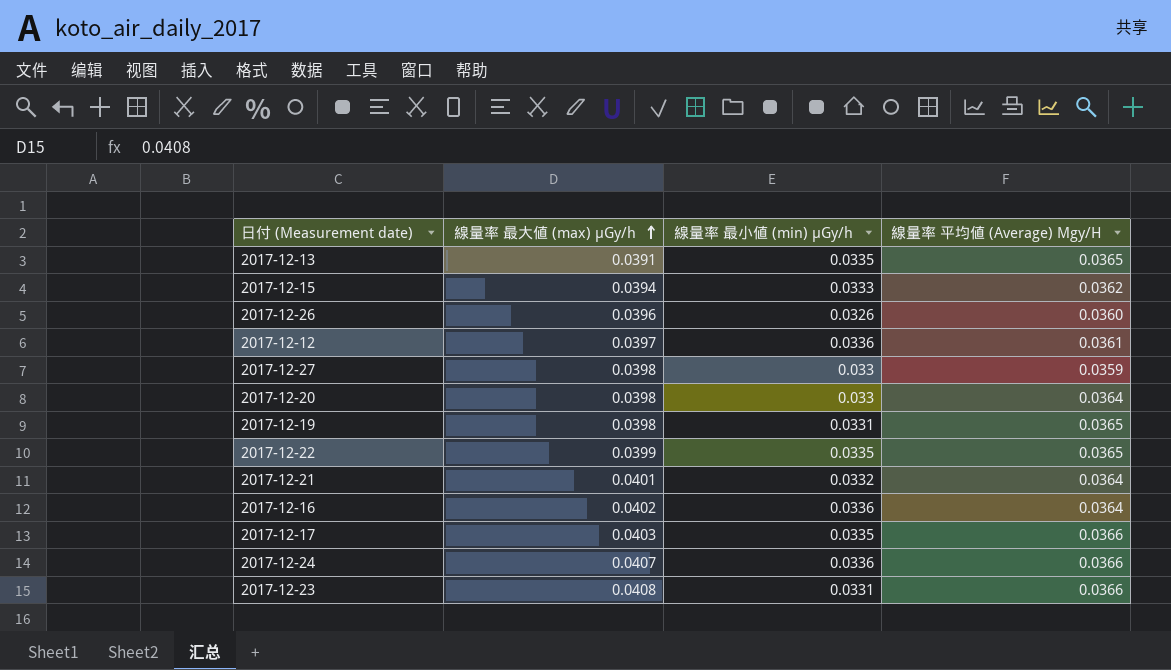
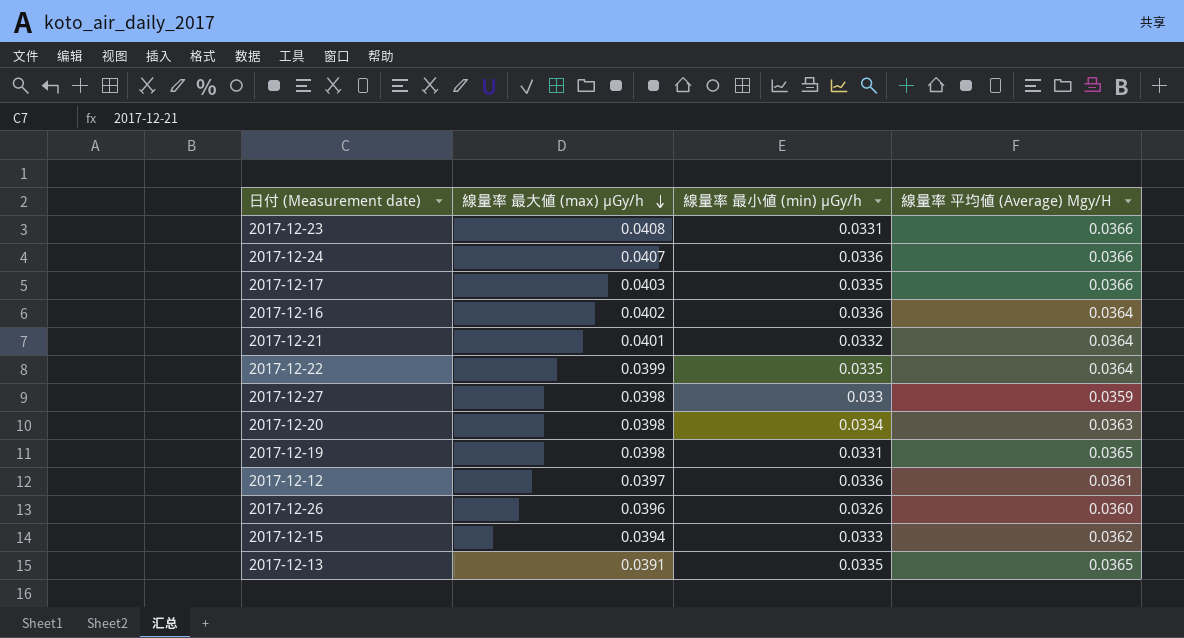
row order: 線量率 最大値 (max) μGy/h ascending -> 線量率 最大値 (max) μGy/h descending
2017-12-22 | 線量率 平均値 (Average) Μgy/H: 0.0365 -> 0.0364
2017-12-20 | 線量率 最小値 (min) μGy/h: 0.033 -> 0.0334
2017-12-20 | 線量率 平均値 (Average) Μgy/H: 0.0364 -> 0.0363

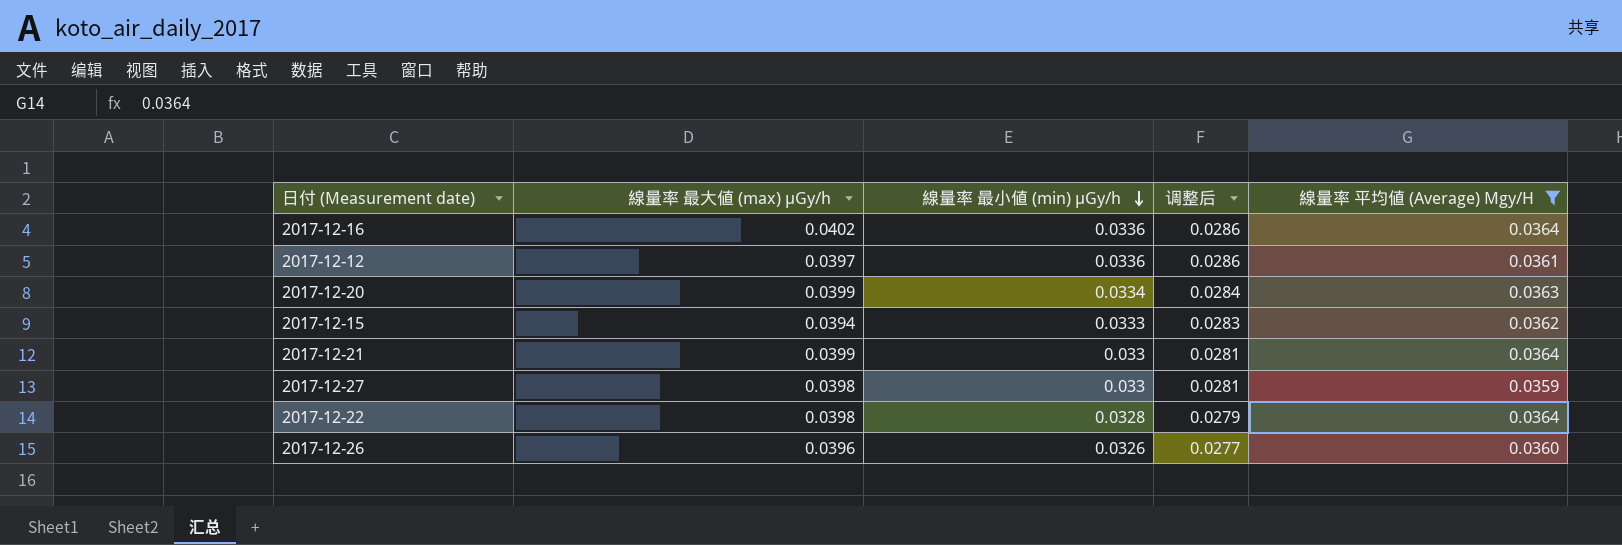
filter: none -> 線量率 平均値 (Average) Μgy/H <= 0.0364
row order: 線量率 最大値 (max) μGy/h descending -> 線量率 最小値 (min) μGy/h descending
column 调整后 | formula: none -> [線量率 最小値 (min) μGy/h] * 0.85
2017-12-20 | 線量率 最大値 (max) μGy/h: 0.0398 -> 0.0399
2017-12-21 | 線量率 最大値 (max) μGy/h: 0.0401 -> 0.0399
2017-12-21 | 線量率 最小値 (min) μGy/h: 0.0332 -> 0.033
2017-12-22 | 線量率 最大値 (max) μGy/h: 0.0399 -> 0.0398
2017-12-22 | 線量率 最小値 (min) μGy/h: 0.0335 -> 0.0328

